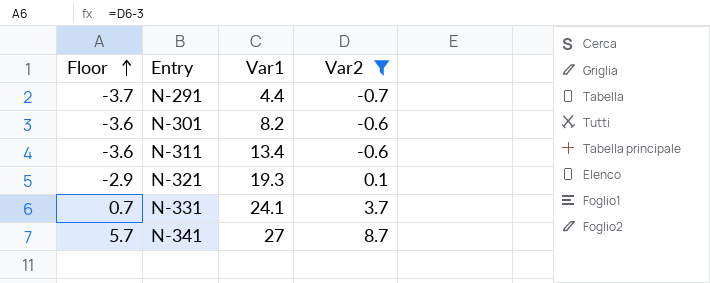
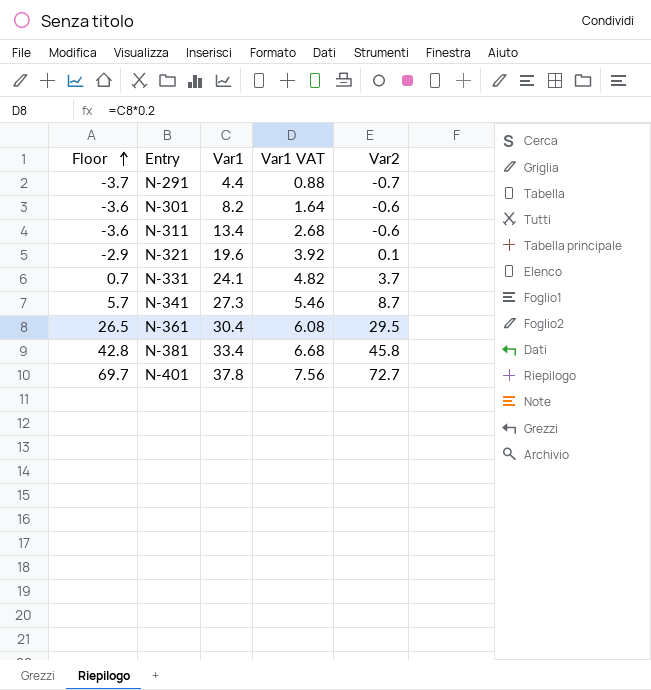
filter: Var2 <= 8.7 -> none
column Var1 VAT | formula: none -> [Var1] * 0.2
N-321 | Var1: 19.3 -> 19.6
N-341 | Var1: 27 -> 27.3

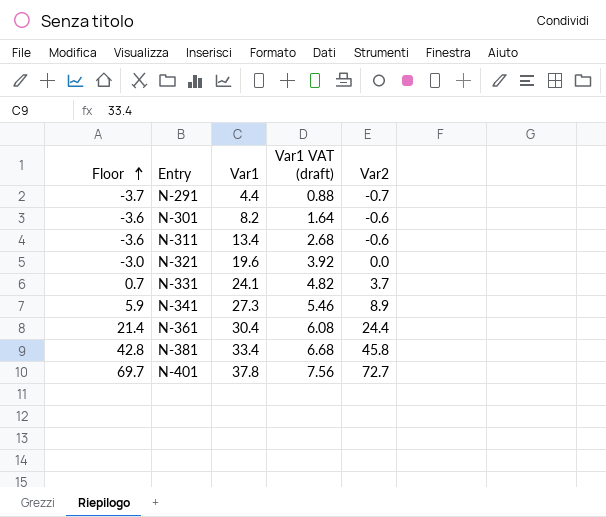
column name: Var1 VAT -> Var1 VAT (draft)
N-321 | Floor: -2.9 -> -3.0
N-321 | Var2: 0.1 -> 0.0
N-341 | Floor: 5.7 -> 5.9
N-341 | Var2: 8.7 -> 8.9
N-361 | Floor: 26.5 -> 21.4
N-361 | Var2: 29.5 -> 24.4

